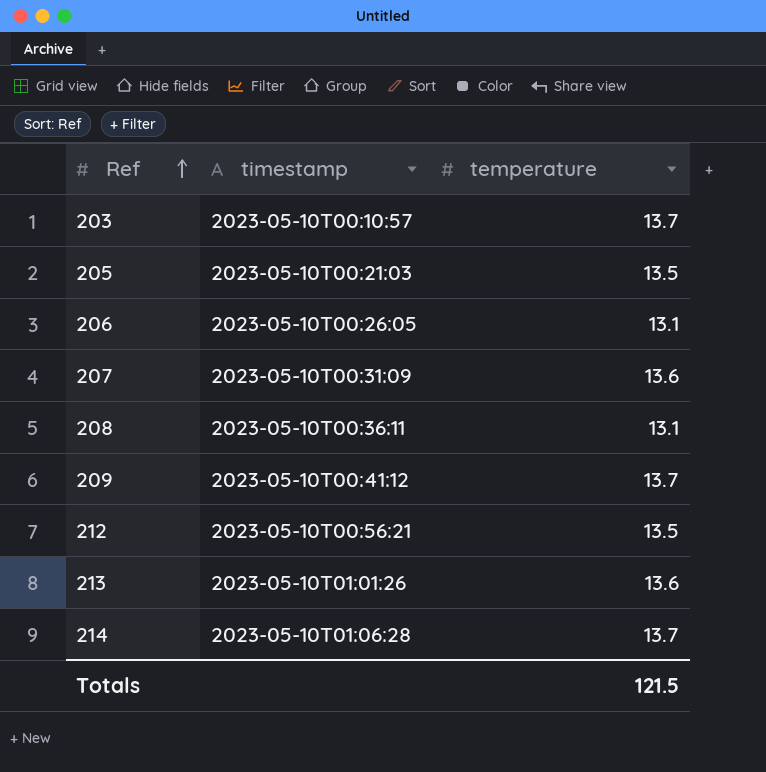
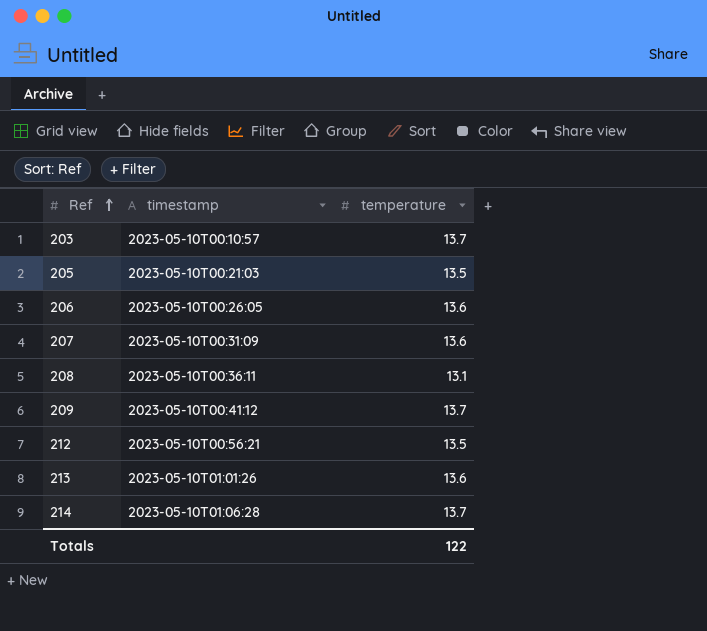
206 | temperature: 13.1 -> 13.6
Totals | temperature: 121.5 -> 122

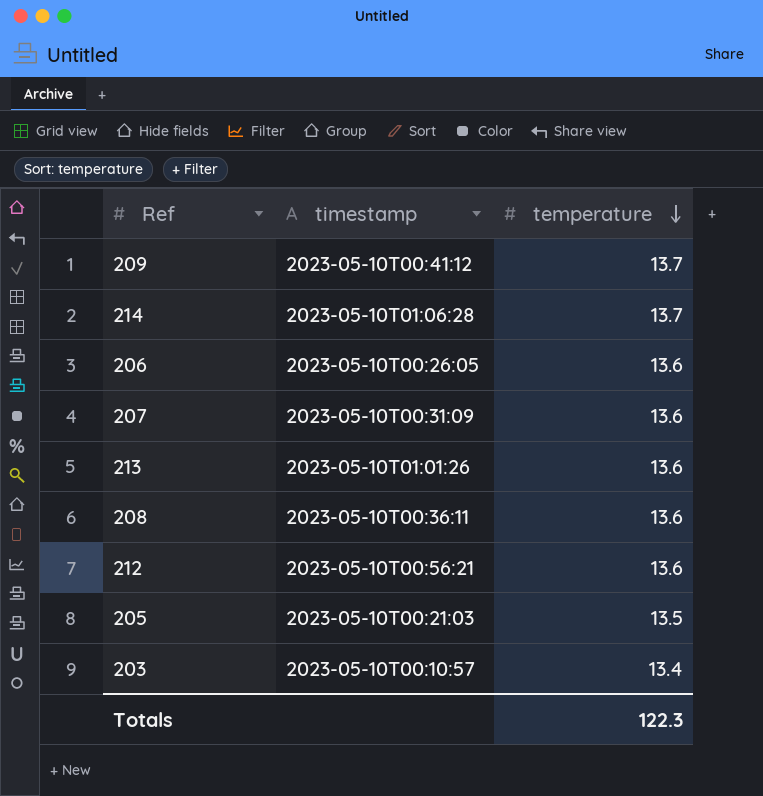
row order: Ref ascending -> temperature descending
208 | temperature: 13.1 -> 13.6
212 | temperature: 13.5 -> 13.6
203 | temperature: 13.7 -> 13.4
Totals | temperature: 122 -> 122.3

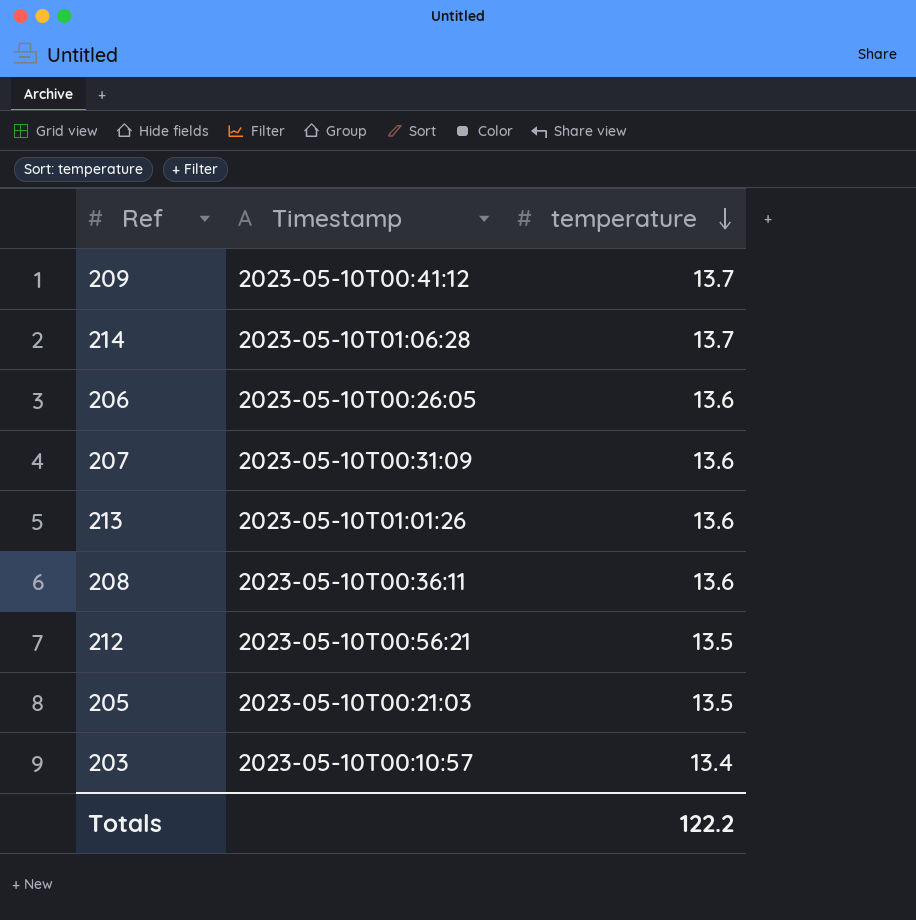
column name: timestamp -> Timestamp
212 | temperature: 13.6 -> 13.5
Totals | temperature: 122.3 -> 122.2

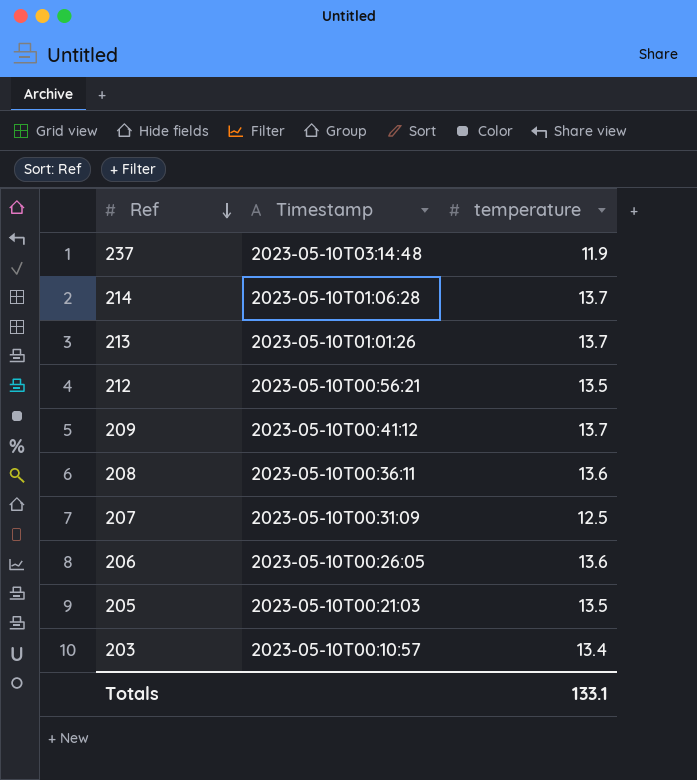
row order: temperature descending -> Ref descending
row 237: none -> 2023-05-10T03:14:48 | 11.9
213 | temperature: 13.6 -> 13.7
207 | temperature: 13.6 -> 12.5
Totals | temperature: 122.2 -> 133.1

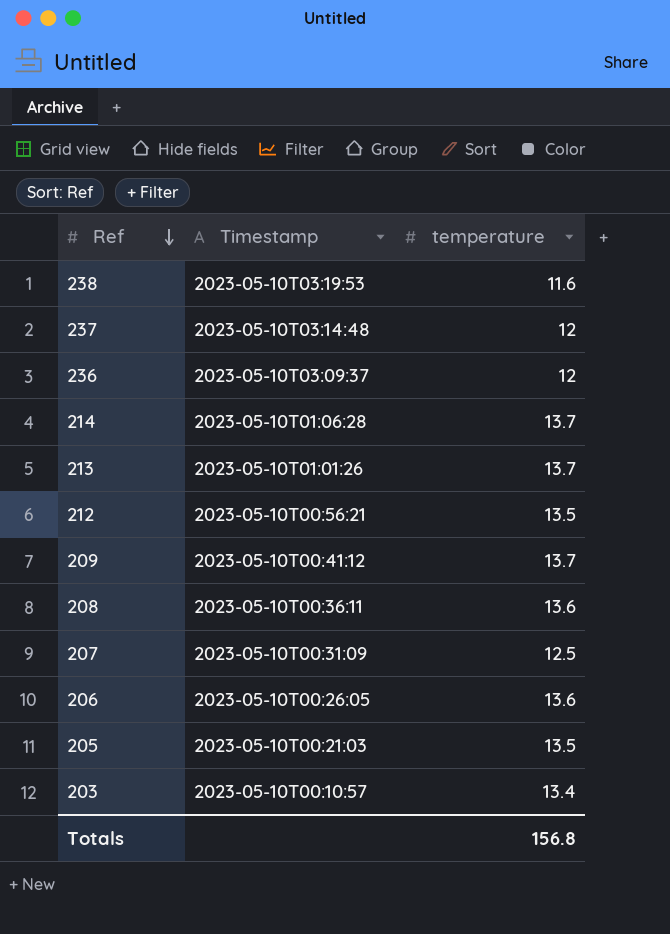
row 238: none -> 2023-05-10T03:19:53 | 11.6
237 | temperature: 11.9 -> 12
row 236: none -> 2023-05-10T03:09:37 | 12
Totals | temperature: 133.1 -> 156.8

